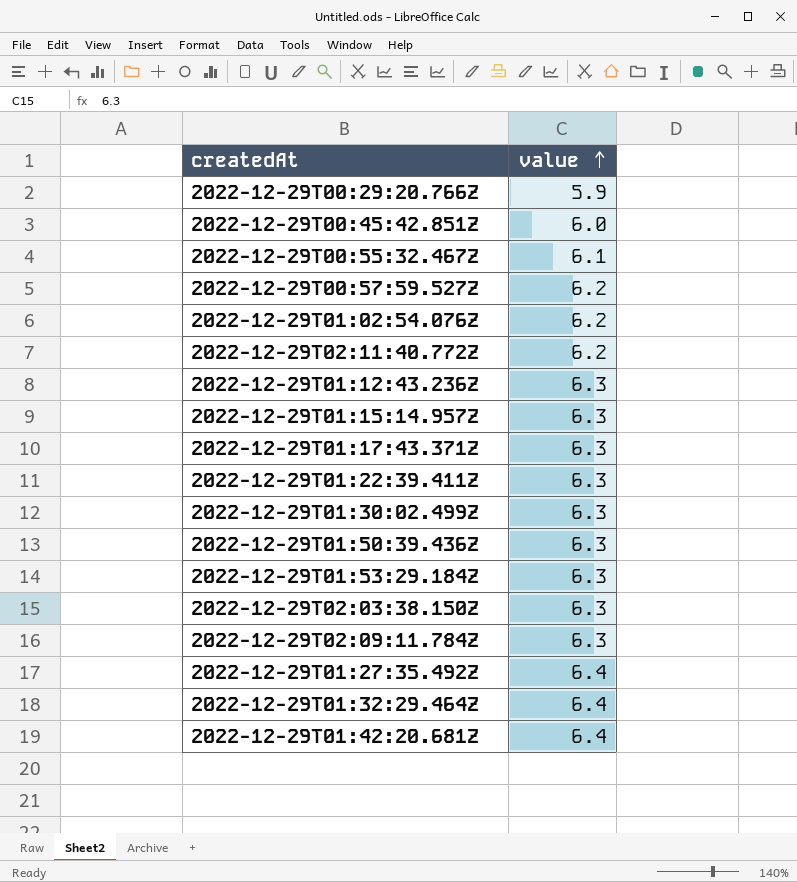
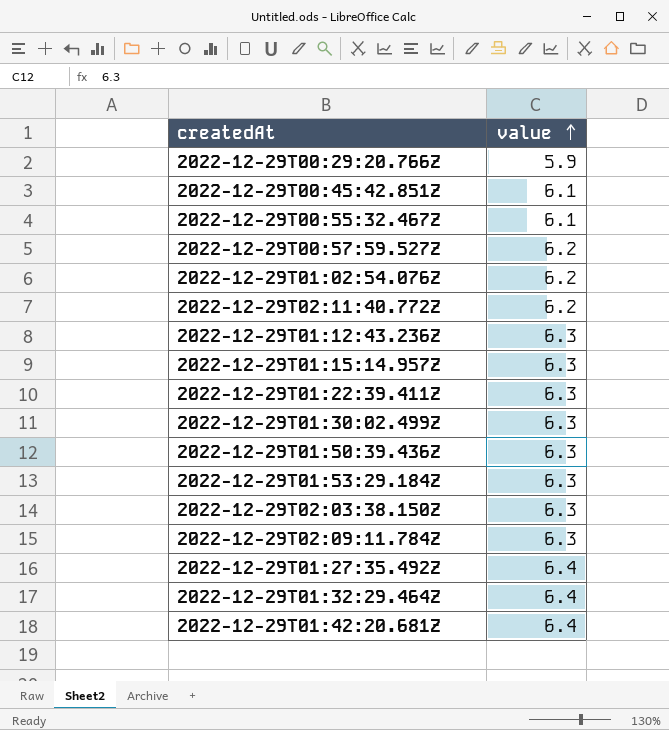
row 2022-12-29T01:17:43.371Z: 6.3 -> none
2022-12-29T00:45:42.851Z | value: 6.0 -> 6.1

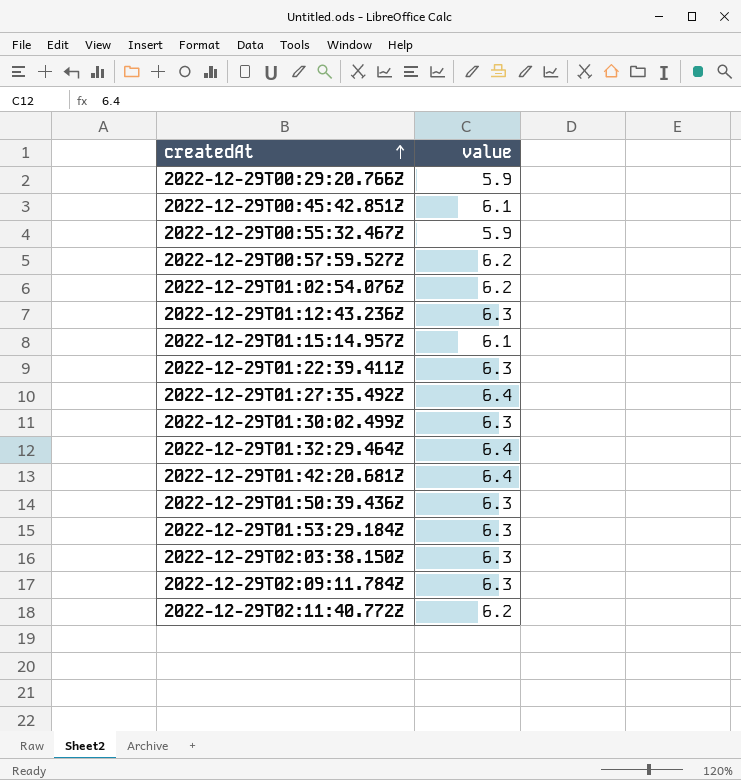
row order: value ascending -> createdAt ascending
2022-12-29T00:55:32.467Z | value: 6.1 -> 5.9
2022-12-29T01:15:14.957Z | value: 6.3 -> 6.1

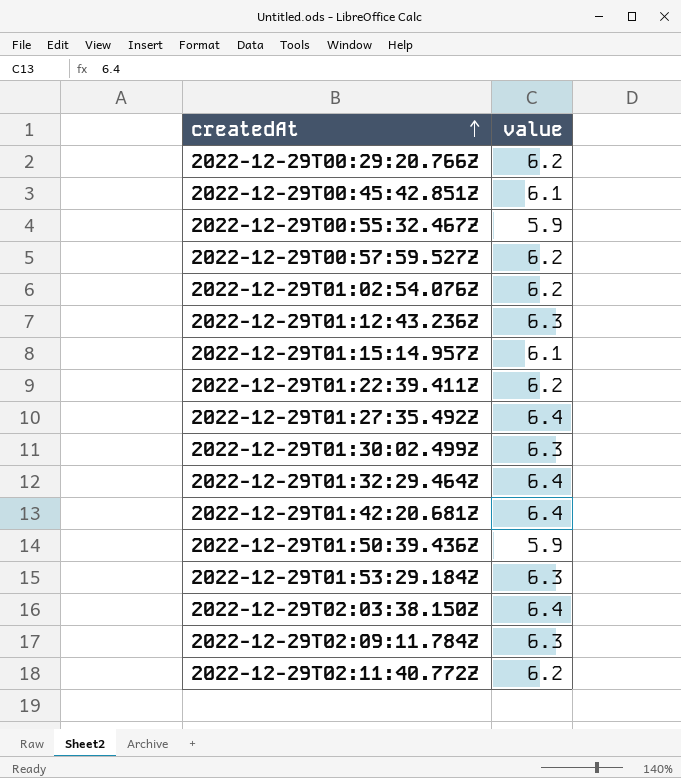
2022-12-29T00:29:20.766Z | value: 5.9 -> 6.2
2022-12-29T01:22:39.411Z | value: 6.3 -> 6.2
2022-12-29T01:50:39.436Z | value: 6.3 -> 5.9
2022-12-29T02:03:38.150Z | value: 6.3 -> 6.4

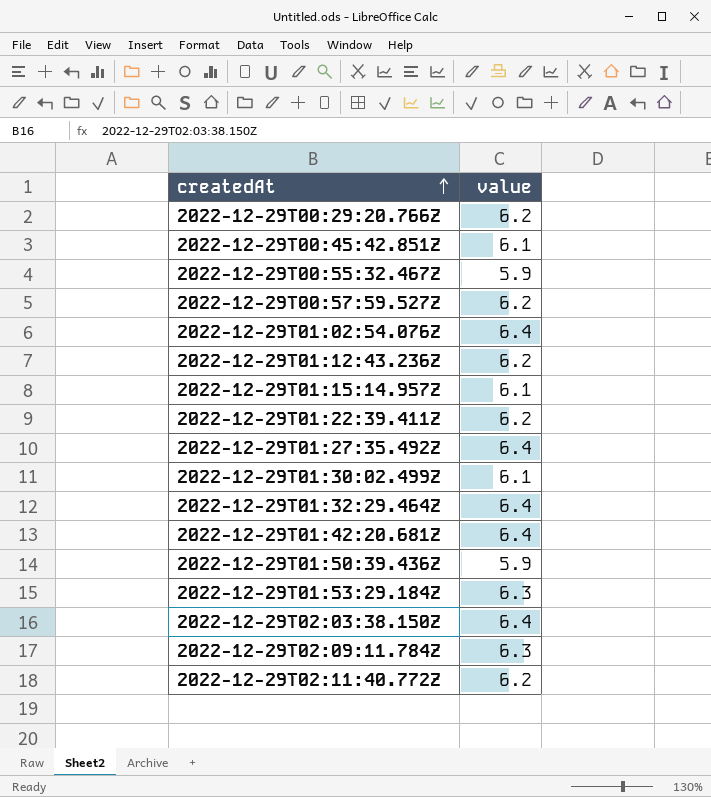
2022-12-29T01:02:54.076Z | value: 6.2 -> 6.4
2022-12-29T01:12:43.236Z | value: 6.3 -> 6.2
2022-12-29T01:30:02.499Z | value: 6.3 -> 6.1

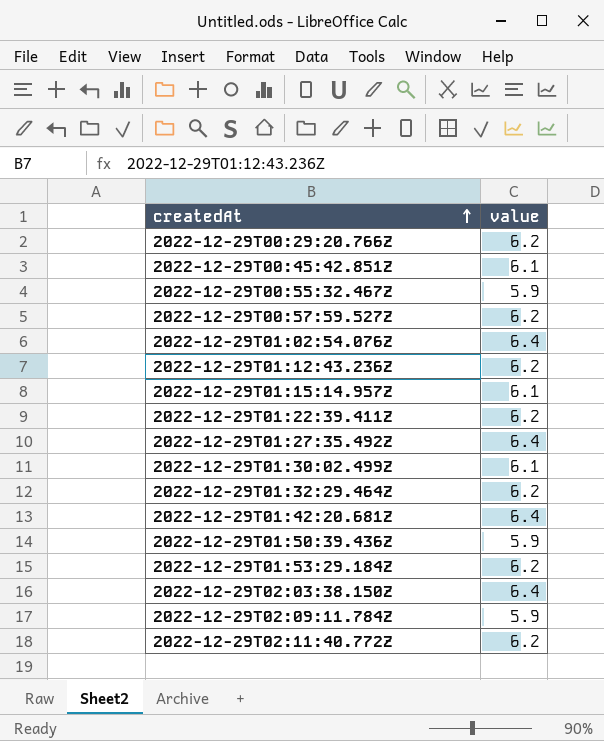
2022-12-29T01:32:29.464Z | value: 6.4 -> 6.2
2022-12-29T01:53:29.184Z | value: 6.3 -> 6.2
2022-12-29T02:09:11.784Z | value: 6.3 -> 5.9

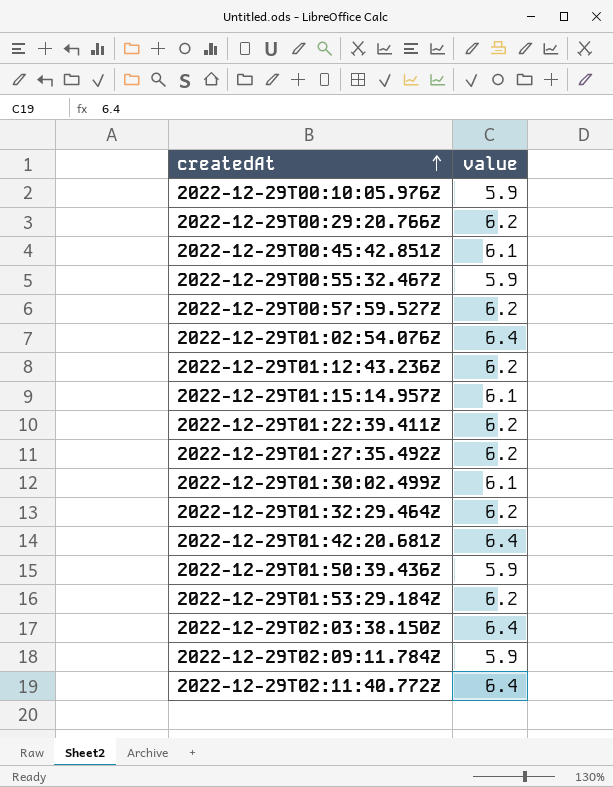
row 2022-12-29T00:10:05.976Z: none -> 5.9
2022-12-29T01:27:35.492Z | value: 6.4 -> 6.2
2022-12-29T02:11:40.772Z | value: 6.2 -> 6.4

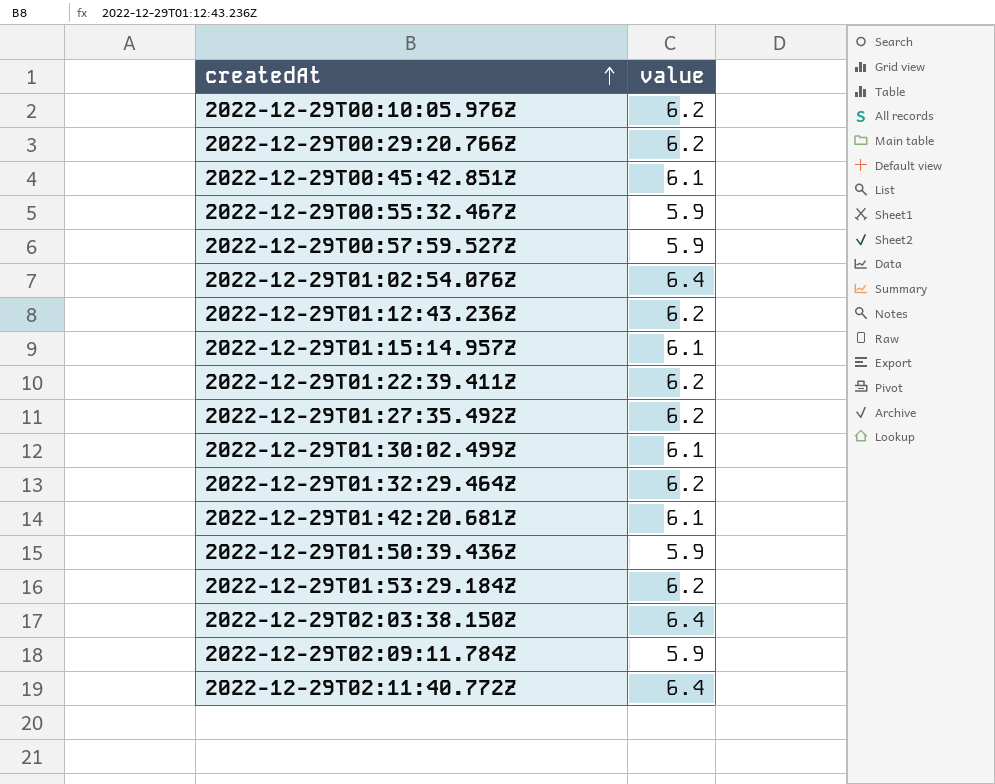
2022-12-29T00:10:05.976Z | value: 5.9 -> 6.2
2022-12-29T00:57:59.527Z | value: 6.2 -> 5.9
2022-12-29T01:42:20.681Z | value: 6.4 -> 6.1

